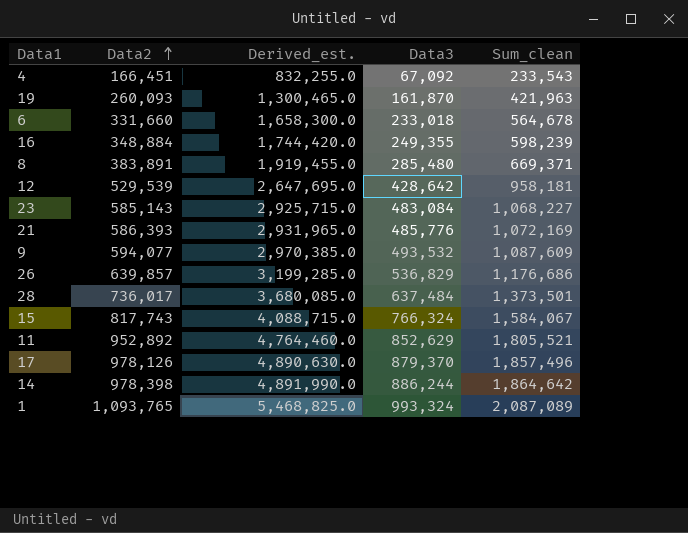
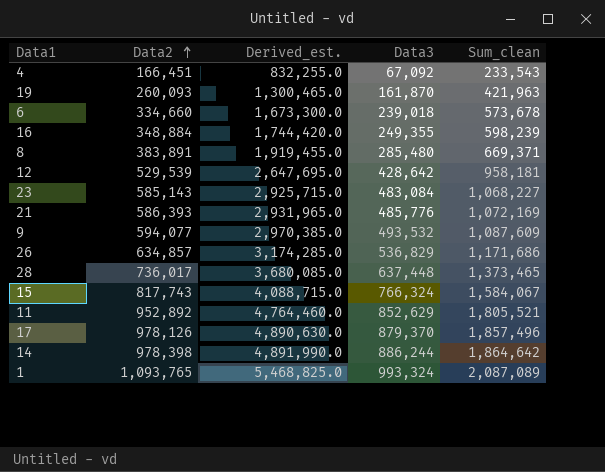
6 | Data2: 331,660 -> 334,660
6 | Derived_est.: 1,658,300.0 -> 1,673,300.0
6 | Data3: 233,018 -> 239,018
6 | Sum_clean: 564,678 -> 573,678
26 | Data2: 639,857 -> 634,857
26 | Derived_est.: 3,199,285.0 -> 3,174,285.0
26 | Sum_clean: 1,176,686 -> 1,171,686
28 | Data3: 637,484 -> 637,448
28 | Sum_clean: 1,373,501 -> 1,373,465

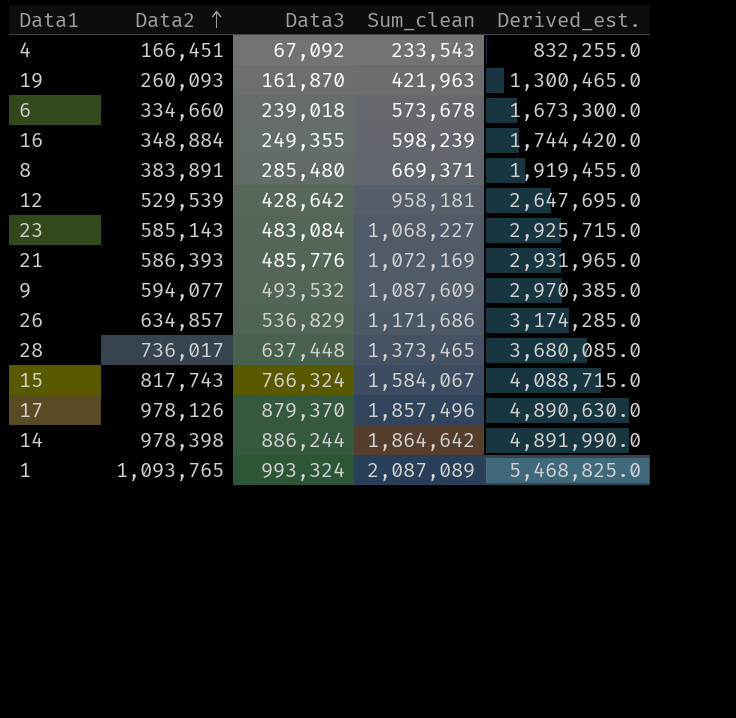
column Derived_est. | position: 3 -> 5
row 11: 952,892 | 4,764,460.0 | 852,629 | 1,805,521 -> none

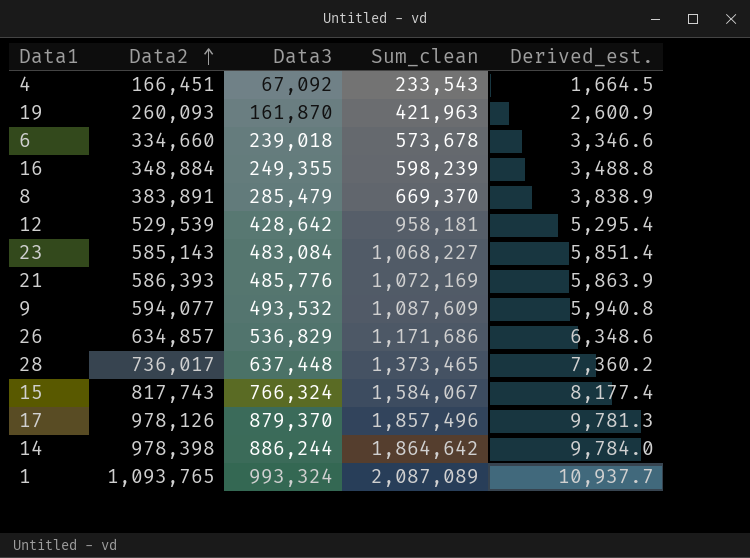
column Derived_est. | formula: [Data2] * 5 -> [Data2] * 0.01
8 | Data3: 285,480 -> 285,479
8 | Sum_clean: 669,371 -> 669,370

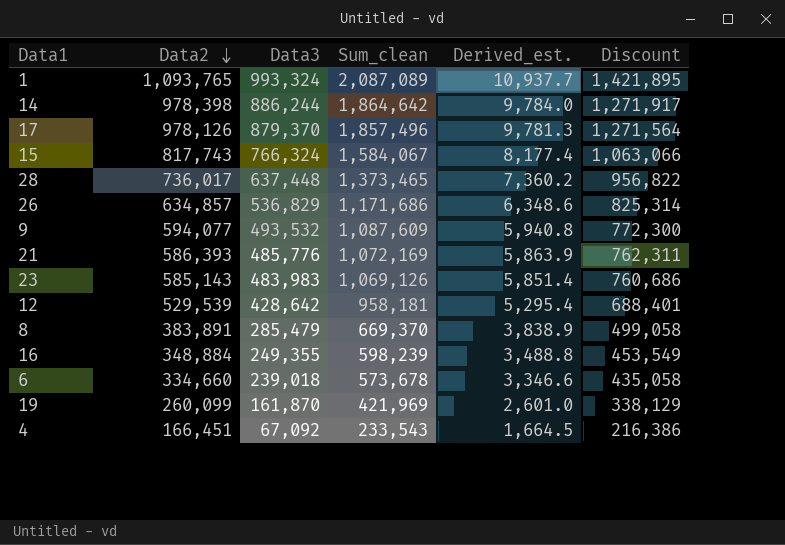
row order: Data2 ascending -> Data2 descending
column Discount | formula: none -> [Data2] * 1.3
23 | Data3: 483,084 -> 483,983
23 | Sum_clean: 1,068,227 -> 1,069,126
19 | Data2: 260,093 -> 260,099
19 | Sum_clean: 421,963 -> 421,969
19 | Derived_est.: 2,600.9 -> 2,601.0

